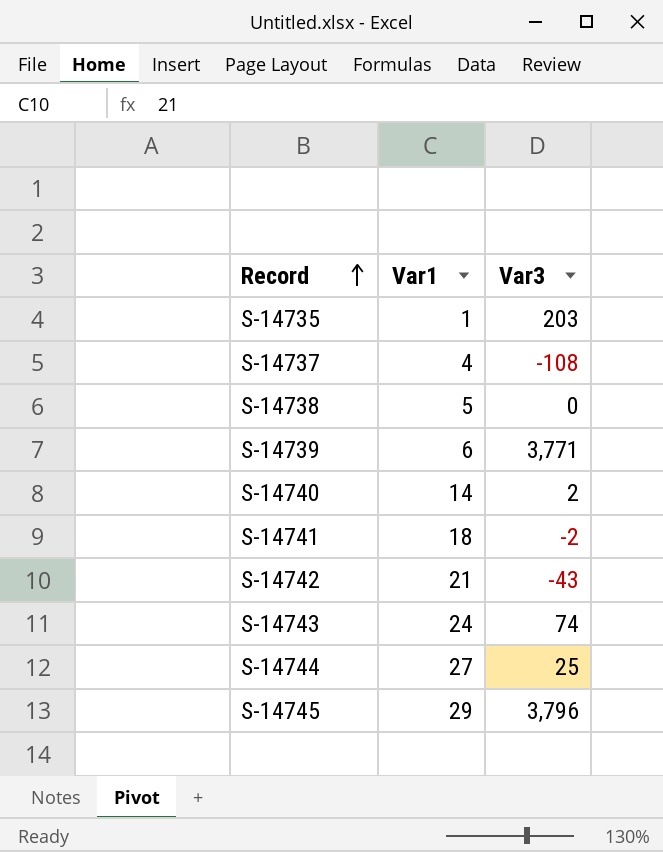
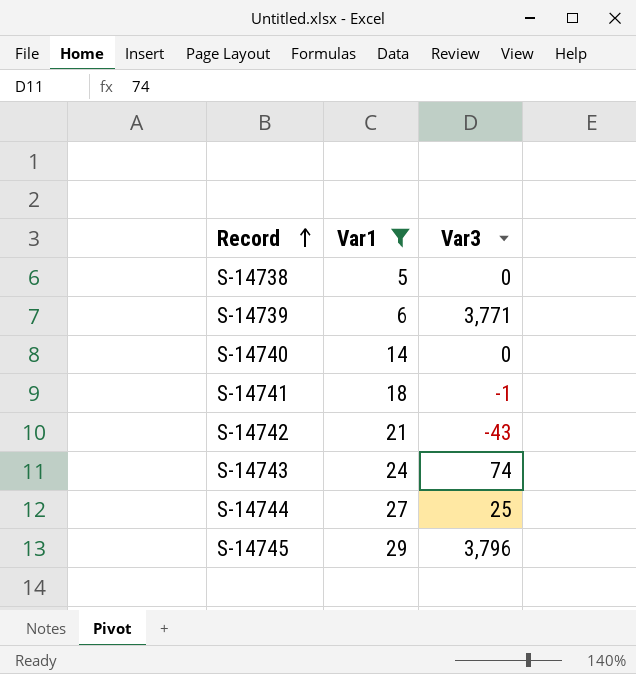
filter: none -> Var1 >= 5
S-14740 | Var3: 2 -> 0
S-14741 | Var3: -2 -> -1

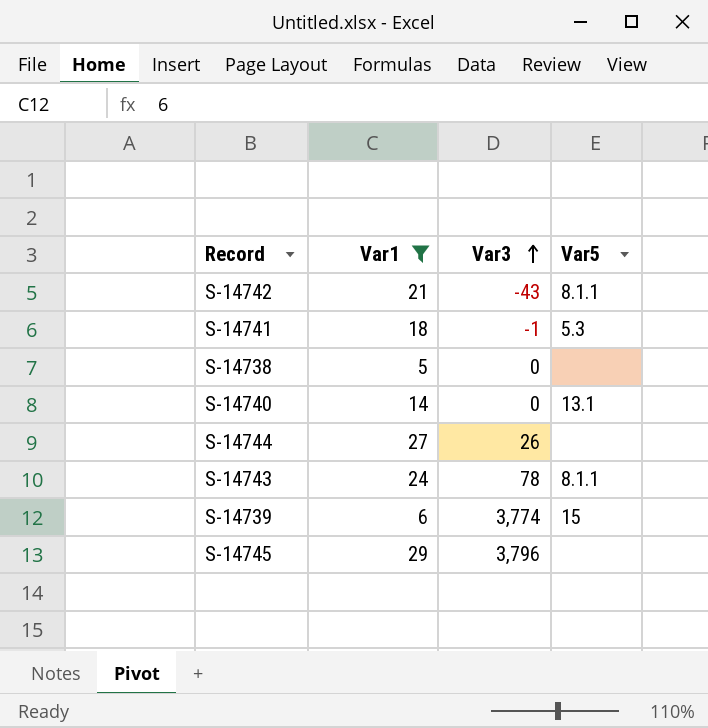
row order: Record ascending -> Var3 ascending
column Var5 | position: none -> 4
S-14744 | Var3: 25 -> 26
S-14743 | Var3: 74 -> 78
S-14739 | Var3: 3,771 -> 3,774

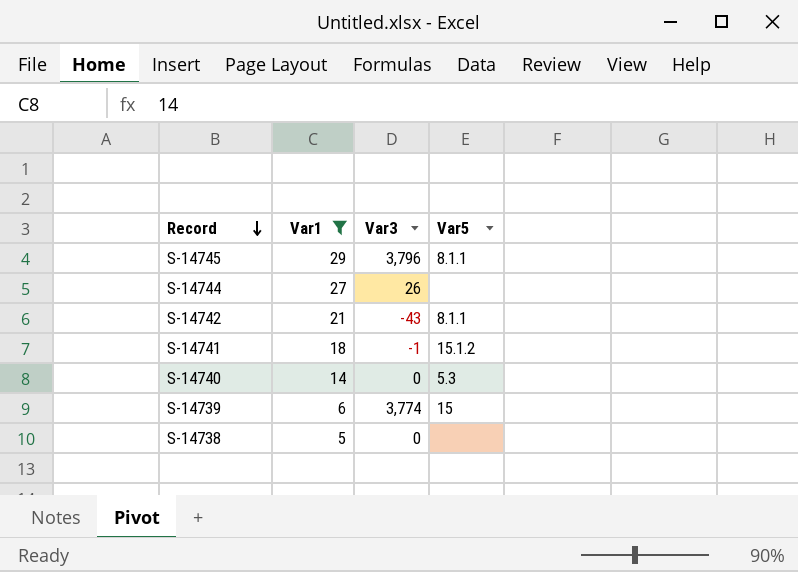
row order: Var3 ascending -> Record descending
row S-14743: 24 | 78 | 8.1.1 -> none
S-14745 | Var5: none -> 8.1.1
S-14741 | Var5: 5.3 -> 15.1.2
S-14740 | Var5: 13.1 -> 5.3

